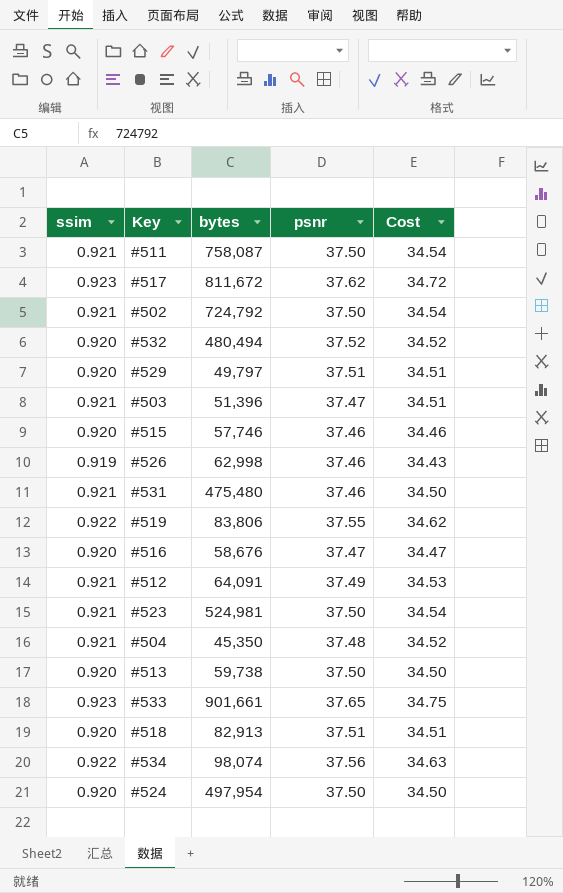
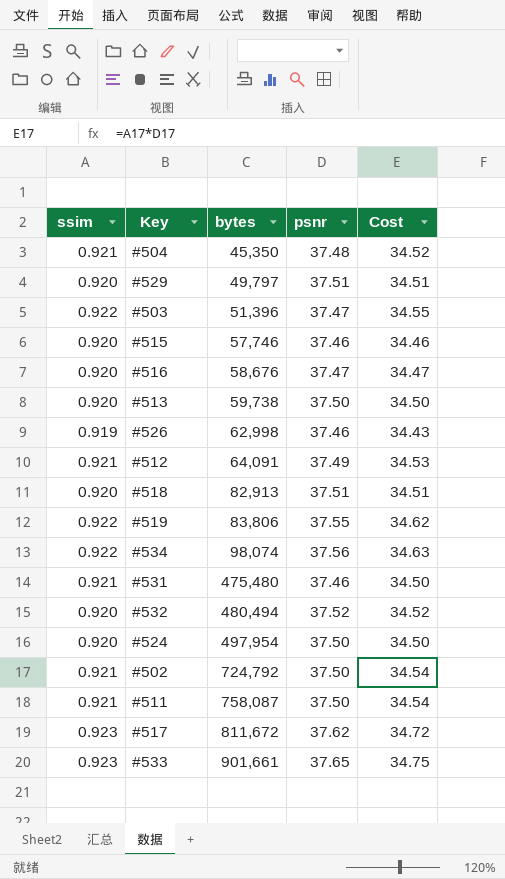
row order: none -> bytes ascending
row #523: 0.921 | 524,981 | 37.50 | 34.54 -> none
#503 | ssim: 0.921 -> 0.922
#503 | Cost: 34.51 -> 34.55

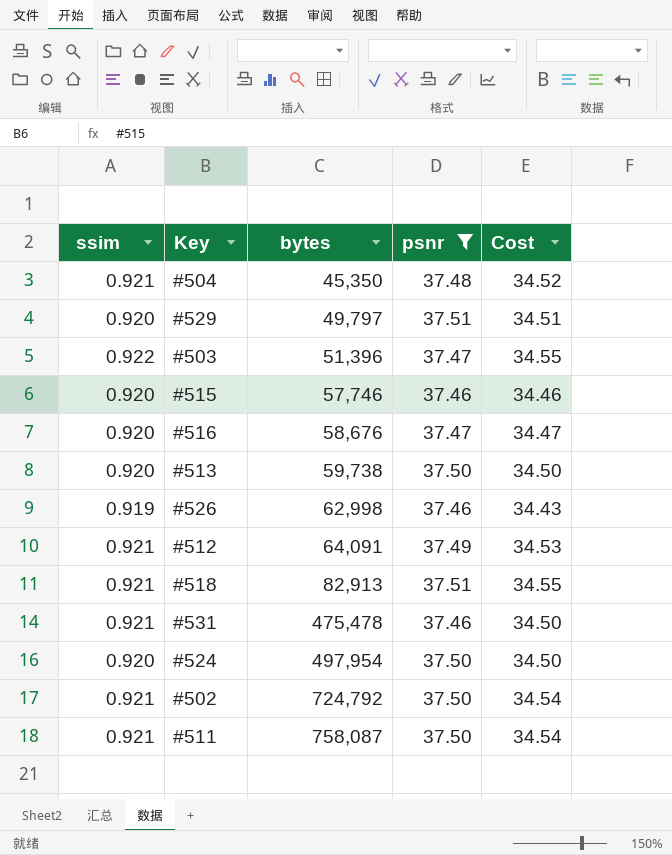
filter: none -> psnr <= 37.51
#518 | ssim: 0.920 -> 0.921
#518 | Cost: 34.51 -> 34.55
#531 | bytes: 475,480 -> 475,478

